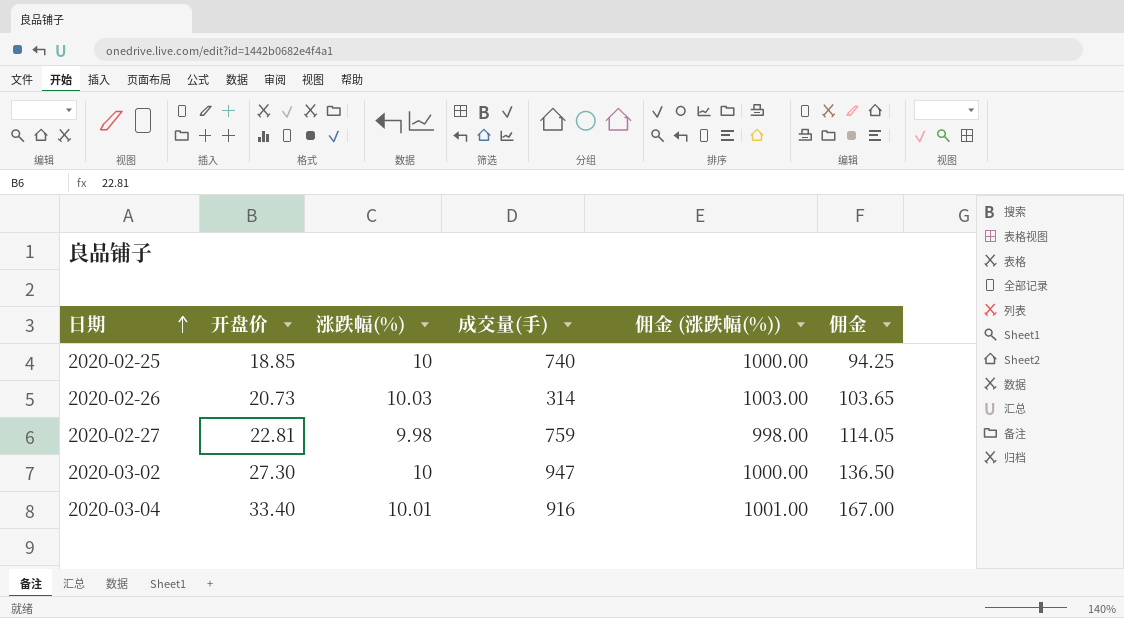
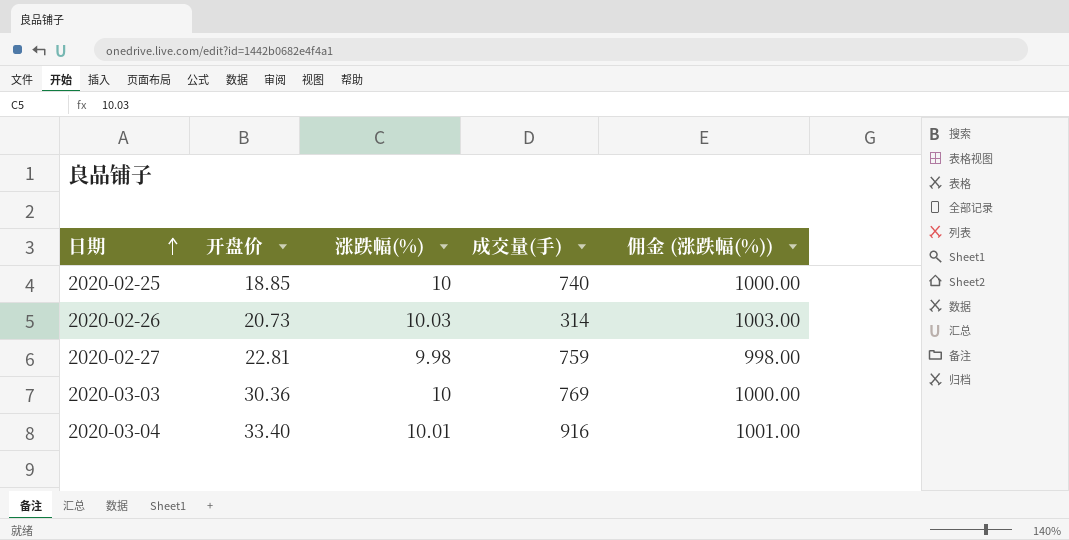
column 佣金 | formula: [开盘价] * 5 -> none
row 2020-03-02: 27.30 | 10 | 947 | 1000.00 | 136.50 -> none
row 2020-03-03: none -> 30.36 | 10 | 769 | 1000.00

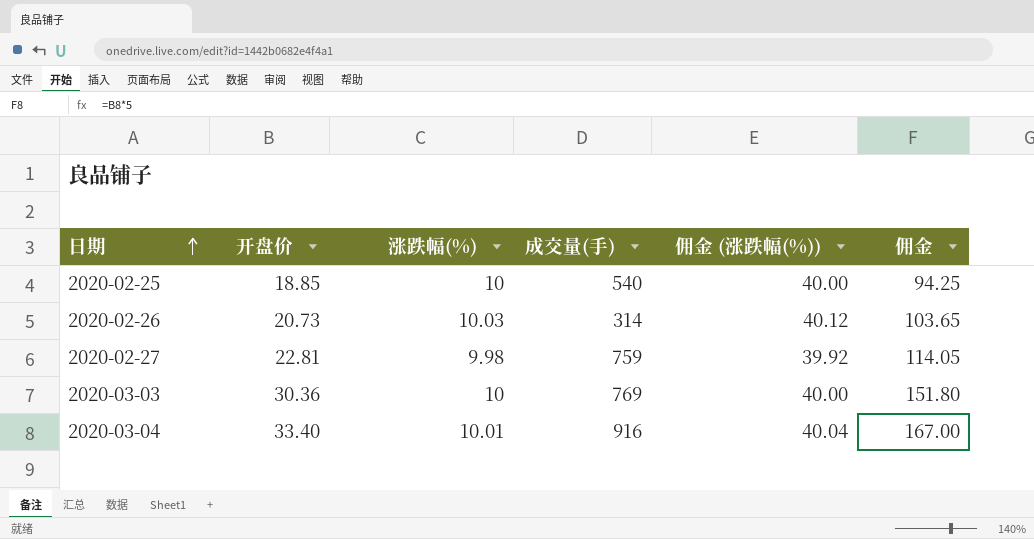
column 佣金 (涨跌幅(%)) | formula: [涨跌幅(%)] * 100 -> [涨跌幅(%)] * 4
column 佣金 | formula: none -> [开盘价] * 5
2020-02-25 | 成交量(手): 740 -> 540

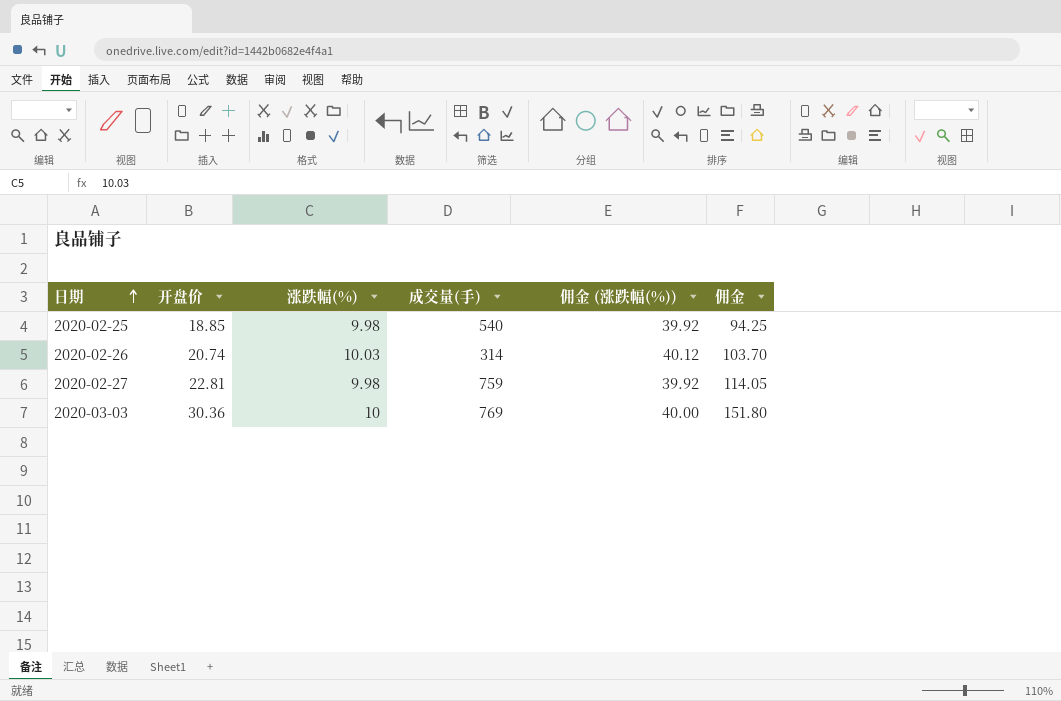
row 2020-03-04: 33.40 | 10.01 | 916 | 40.04 | 167.00 -> none
2020-02-25 | 涨跌幅(%): 10 -> 9.98
2020-02-25 | 佣金 (涨跌幅(%)): 40.00 -> 39.92
2020-02-26 | 开盘价: 20.73 -> 20.74
2020-02-26 | 佣金: 103.65 -> 103.70

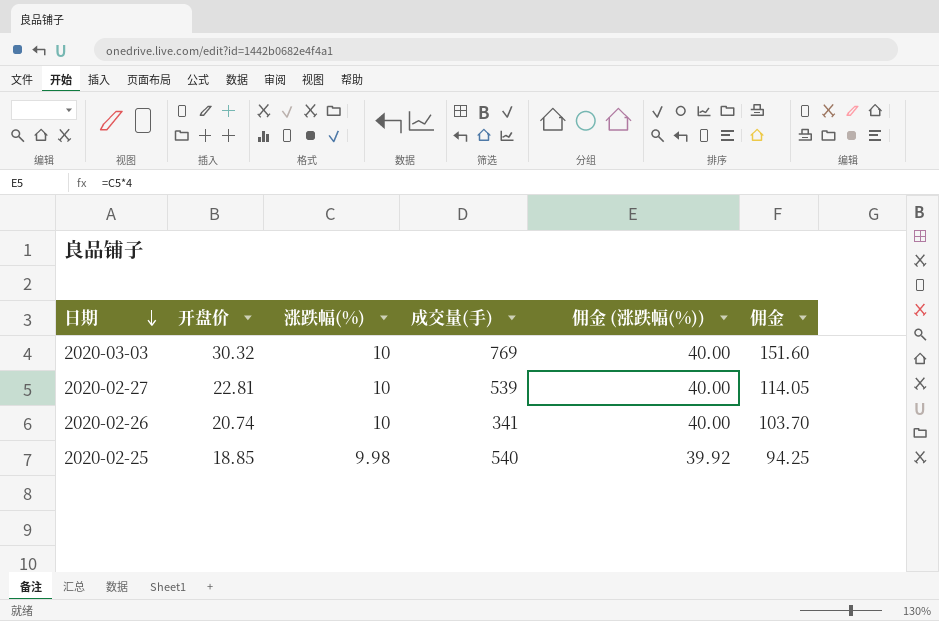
row order: 日期 ascending -> 日期 descending
2020-03-03 | 开盘价: 30.36 -> 30.32
2020-03-03 | 佣金: 151.80 -> 151.60
2020-02-27 | 涨跌幅(%): 9.98 -> 10
2020-02-27 | 成交量(手): 759 -> 539
2020-02-27 | 佣金 (涨跌幅(%)): 39.92 -> 40.00
2020-02-26 | 涨跌幅(%): 10.03 -> 10
2020-02-26 | 成交量(手): 314 -> 341
2020-02-26 | 佣金 (涨跌幅(%)): 40.12 -> 40.00

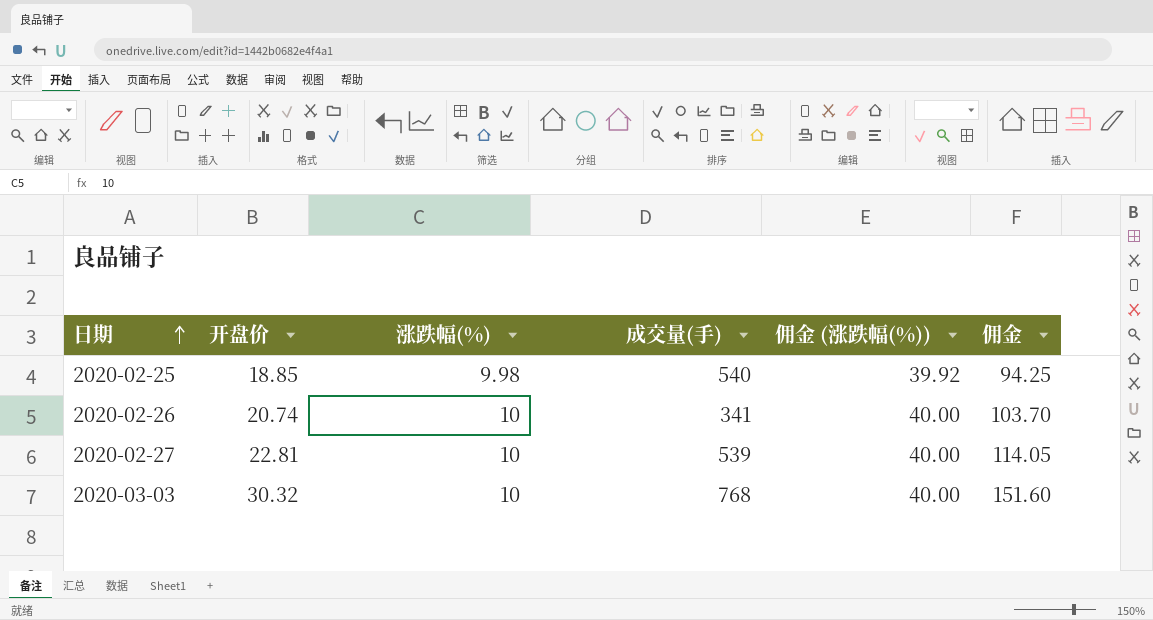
row order: 日期 descending -> 日期 ascending
2020-03-03 | 成交量(手): 769 -> 768

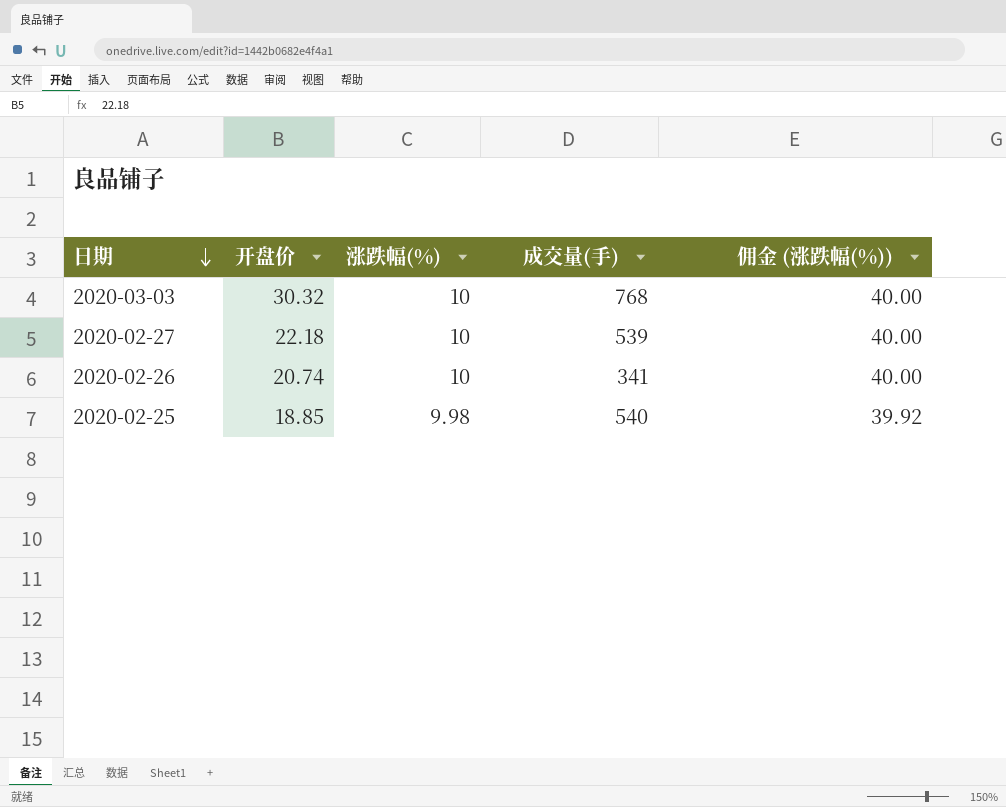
row order: 日期 ascending -> 日期 descending
column 佣金 | formula: [开盘价] * 5 -> none
2020-02-27 | 开盘价: 22.81 -> 22.18

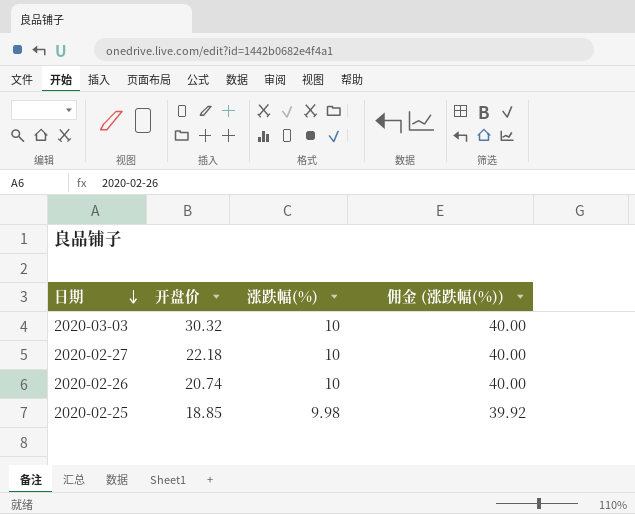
column 成交量(手) | position: 4 -> none

